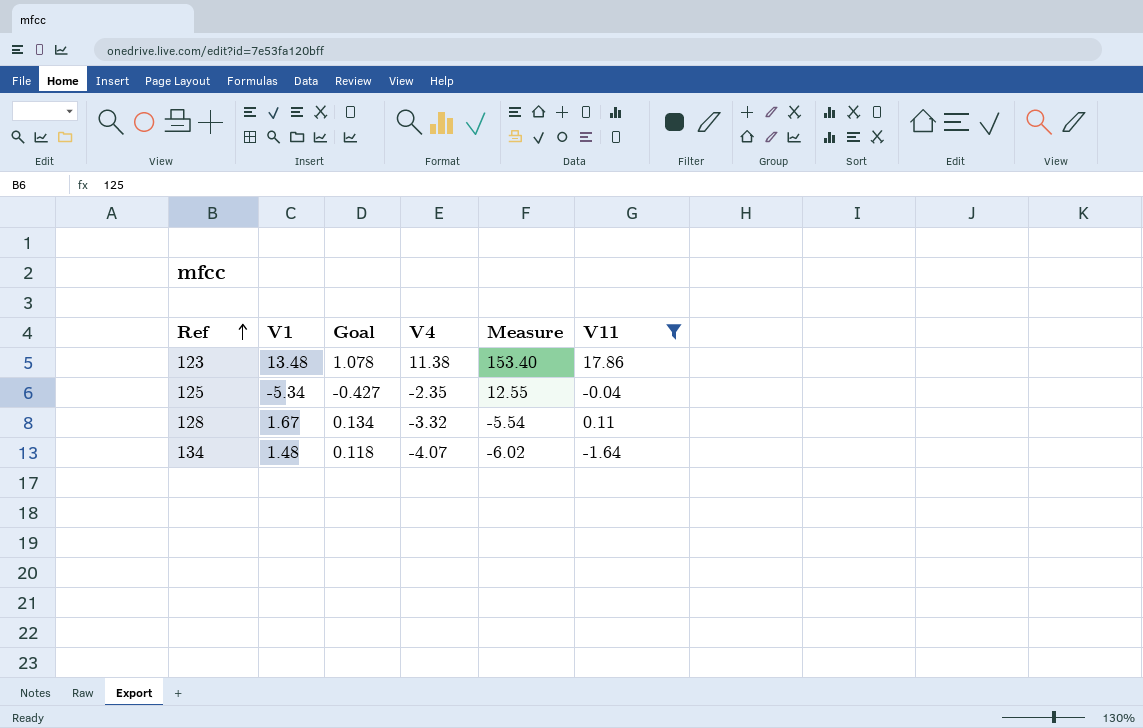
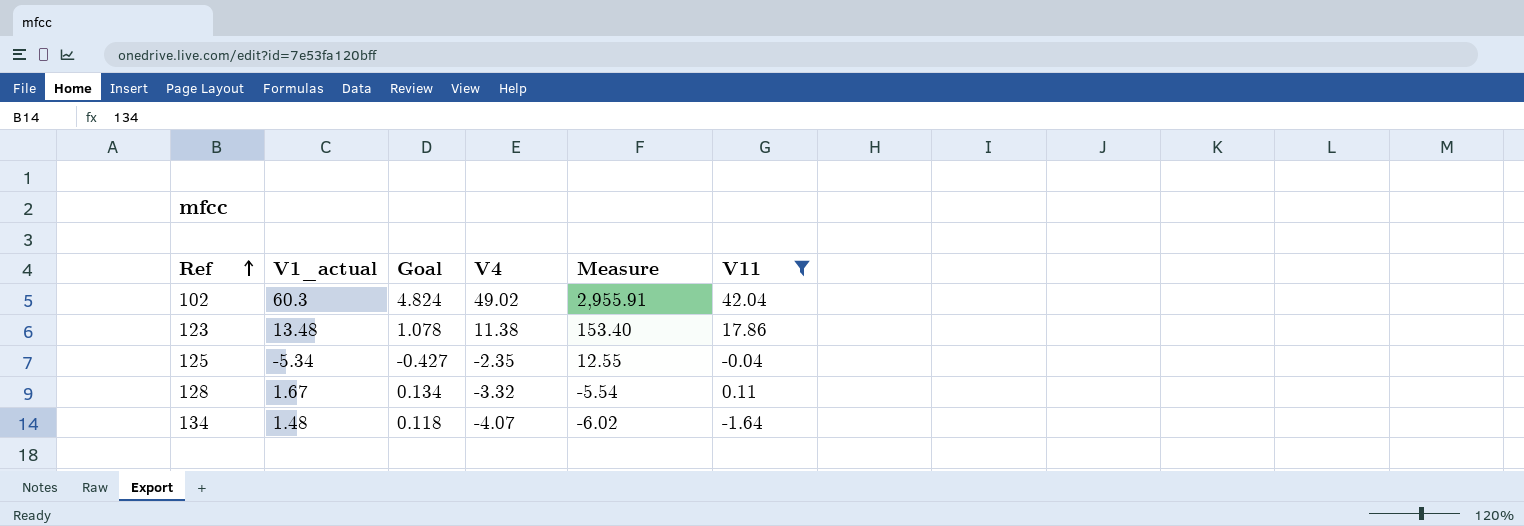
column name: V1 -> V1_actual
row 102: none -> 60.3 | 4.824 | 49.02 | 2,955.91 | 42.04

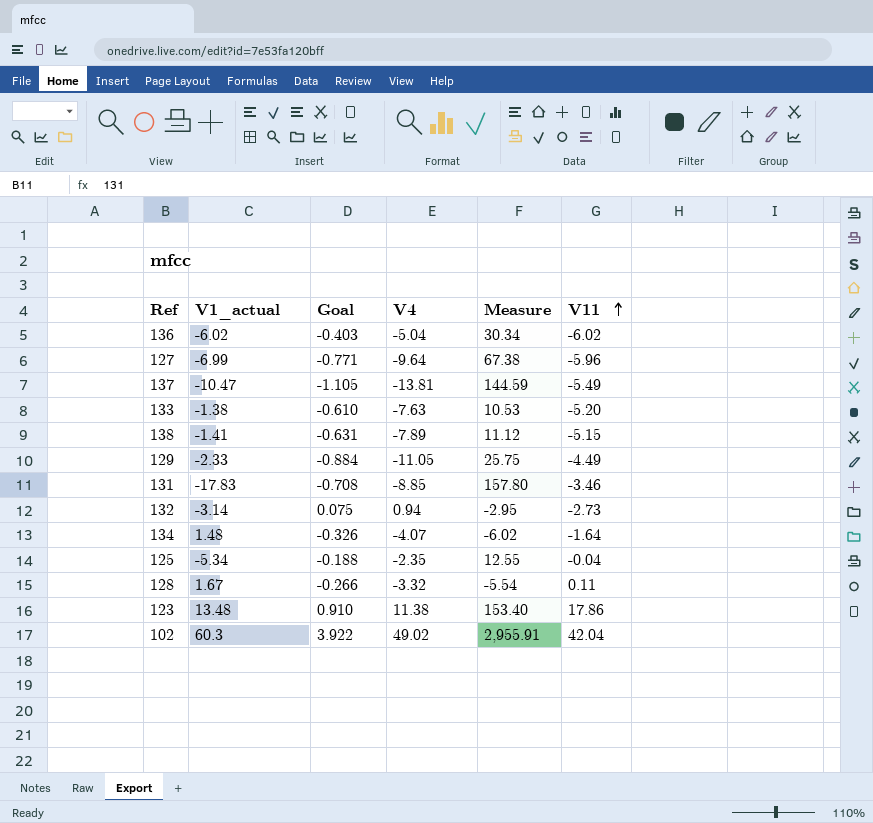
filter: V11 >= -1.64 -> none
row order: Ref ascending -> V11 ascending
column Goal | formula: [V1_actual] * 0.08 -> [V4] * 0.08

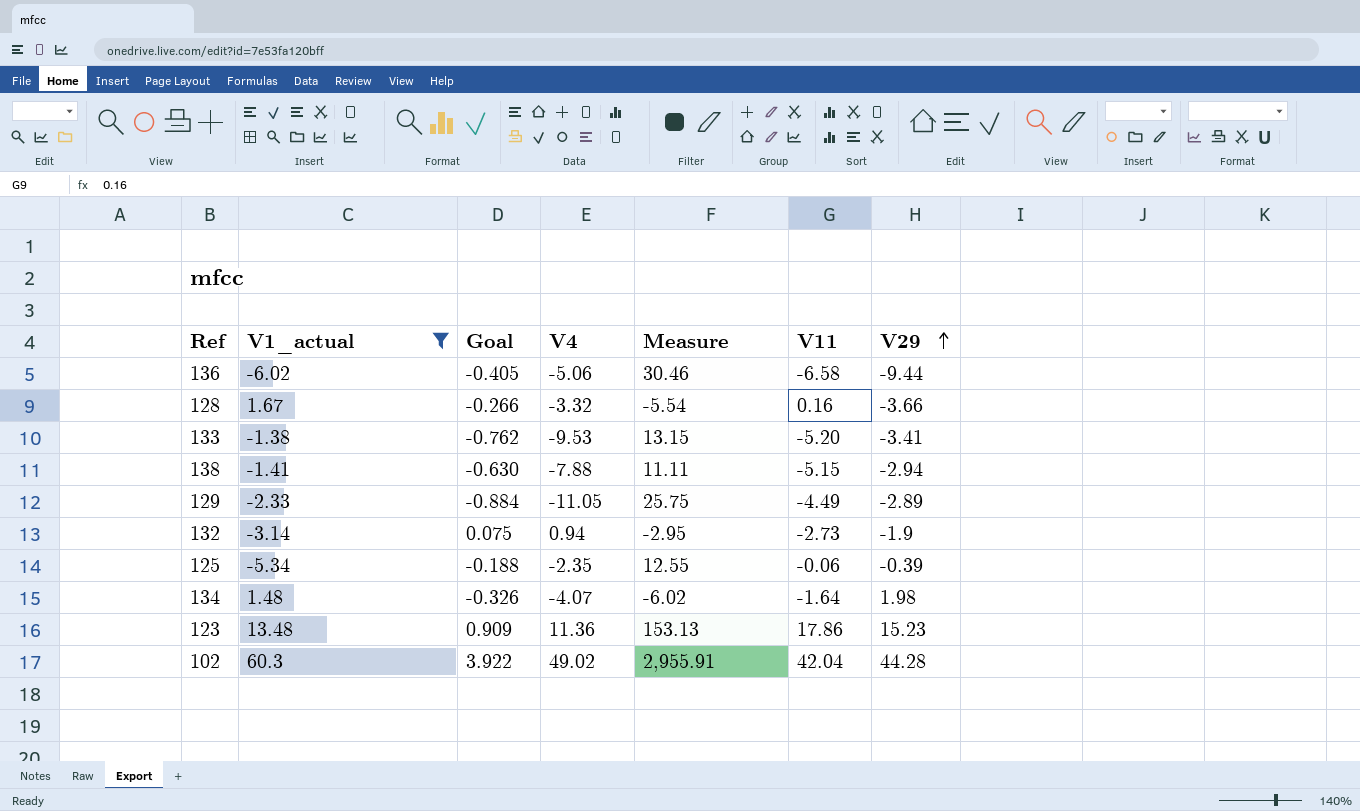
filter: none -> V1_actual >= -6.02
row order: V11 ascending -> V29 ascending
column V29 | position: none -> 7
136 | Goal: -0.403 -> -0.405
136 | V4: -5.04 -> -5.06
136 | Measure: 30.34 -> 30.46
136 | V11: -6.02 -> -6.58
128 | V11: 0.11 -> 0.16
133 | Goal: -0.610 -> -0.762
133 | V4: -7.63 -> -9.53
133 | Measure: 10.53 -> 13.15
138 | Goal: -0.631 -> -0.630
138 | V4: -7.89 -> -7.88
138 | Measure: 11.12 -> 11.11
125 | V11: -0.04 -> -0.06
123 | Goal: 0.910 -> 0.909
123 | V4: 11.38 -> 11.36
123 | Measure: 153.40 -> 153.13

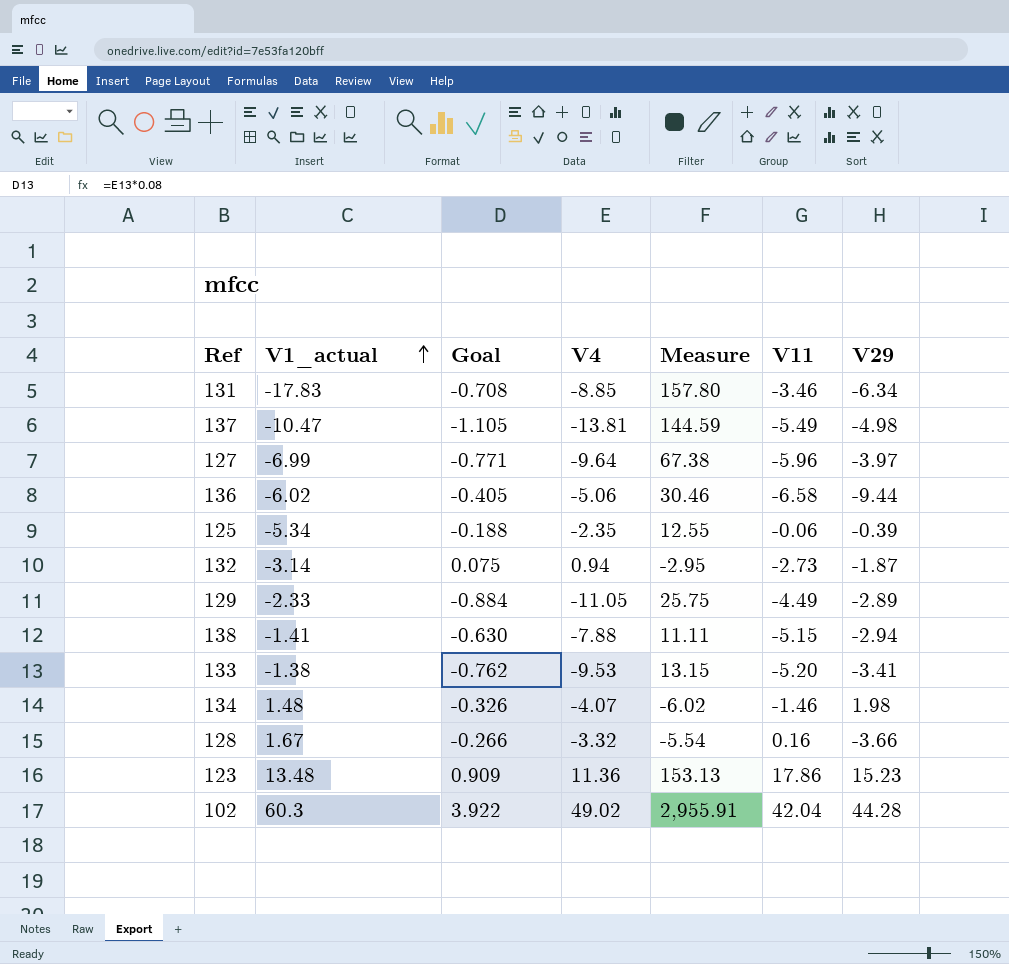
filter: V1_actual >= -6.02 -> none
row order: V29 ascending -> V1_actual ascending
132 | V29: -1.9 -> -1.87
134 | V11: -1.64 -> -1.46

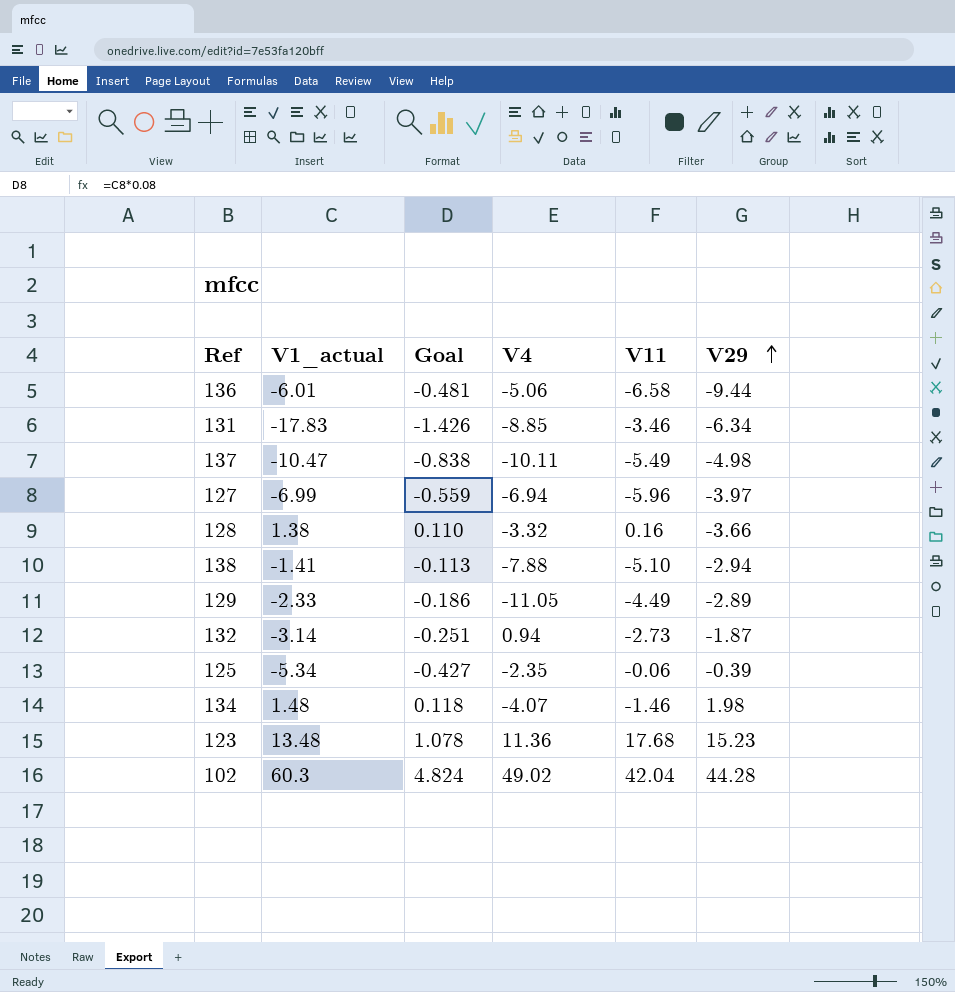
row order: V1_actual ascending -> V29 ascending
column Measure | formula: [V1_actual] * [V4] -> none
column Goal | formula: [V4] * 0.08 -> [V1_actual] * 0.08
row 133: -1.38 | -0.762 | -9.53 | 13.15 | -5.20 | -3.41 -> none
136 | V1_actual: -6.02 -> -6.01
137 | V4: -13.81 -> -10.11
127 | V4: -9.64 -> -6.94
128 | V1_actual: 1.67 -> 1.38
138 | V11: -5.15 -> -5.10
123 | V11: 17.86 -> 17.68

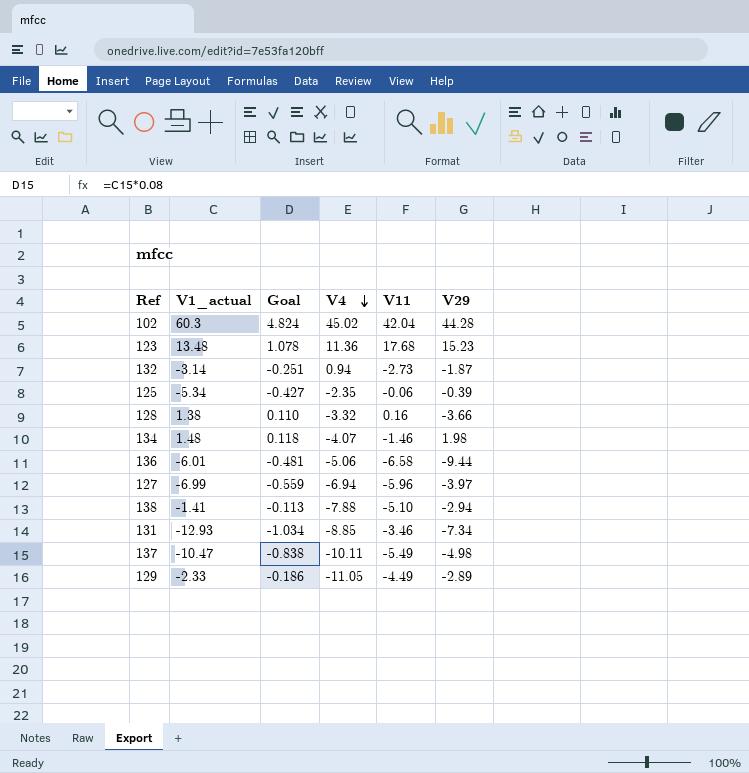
row order: V29 ascending -> V4 descending
102 | V4: 49.02 -> 45.02
131 | V1_actual: -17.83 -> -12.93
131 | Goal: -1.426 -> -1.034
131 | V29: -6.34 -> -7.34

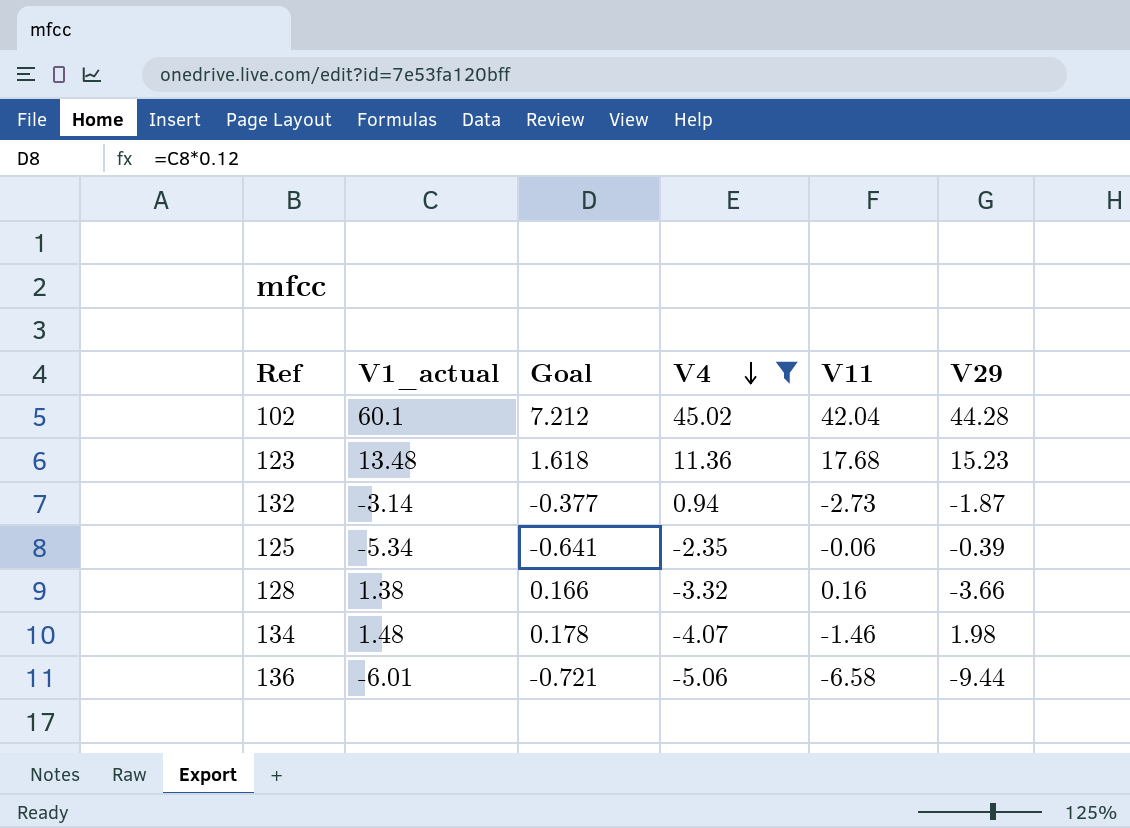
filter: none -> V4 >= -5.06
column Goal | formula: [V1_actual] * 0.08 -> [V1_actual] * 0.12
102 | V1_actual: 60.3 -> 60.1

